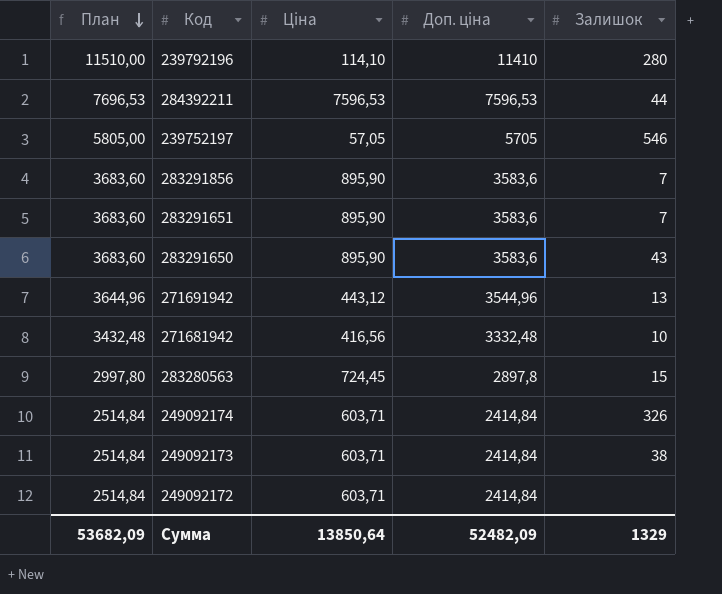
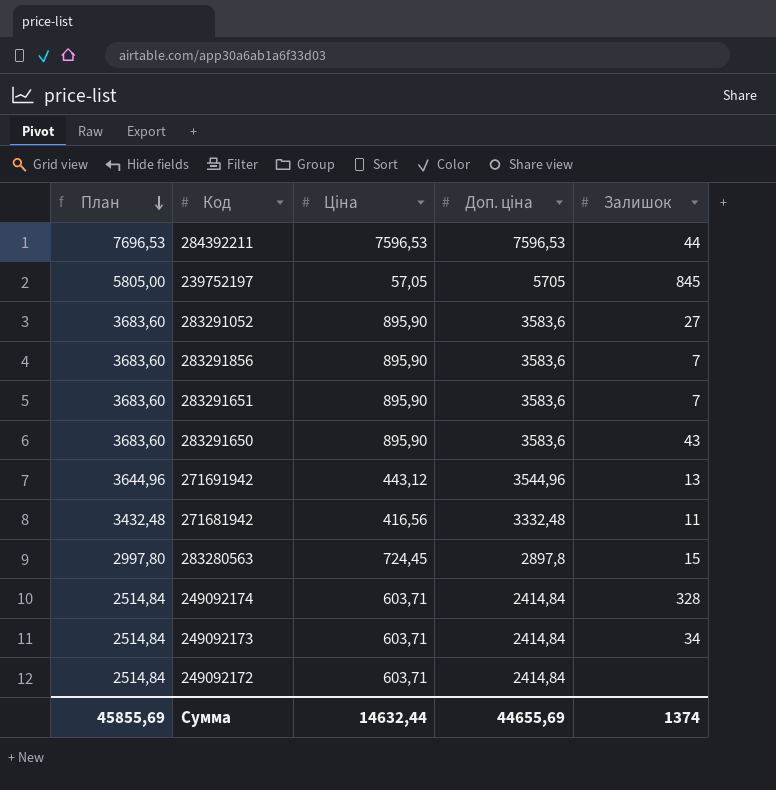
row 239792196: 11510,00 | 114,10 | 11410 | 280 -> none
239752197 | Залишок: 546 -> 845
row 283291052: none -> 3683,60 | 895,90 | 3583,6 | 27
271681942 | Залишок: 10 -> 11
249092174 | Залишок: 326 -> 328
249092173 | Залишок: 38 -> 34
Сумма | План: 53682,09 -> 45855,69
Сумма | Ціна: 13850,64 -> 14632,44
Сумма | Доп. ціна: 52482,09 -> 44655,69
Сумма | Залишок: 1329 -> 1374

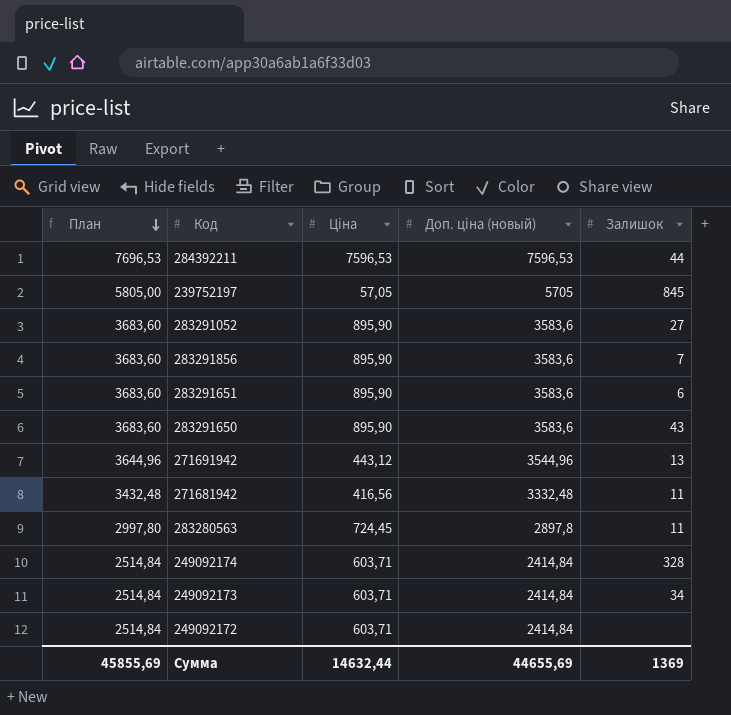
column name: Доп. ціна -> Доп. ціна (новый)
283291651 | Залишок: 7 -> 6
283280563 | Залишок: 15 -> 11
Сумма | Залишок: 1374 -> 1369

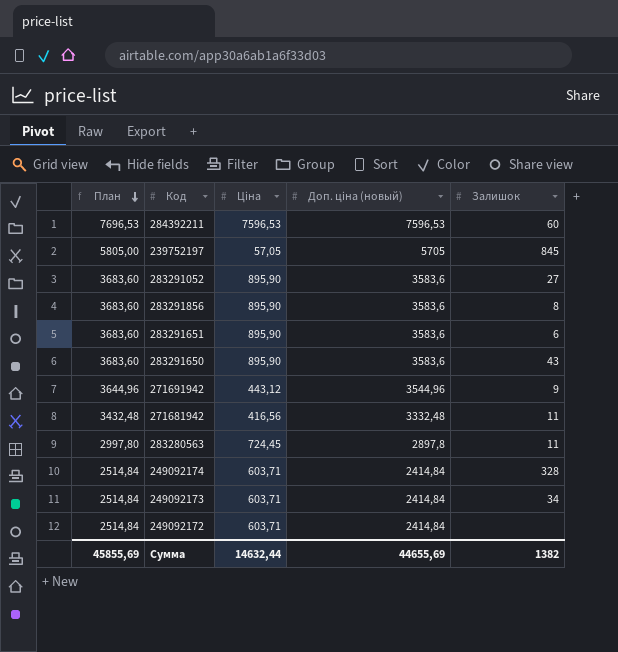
284392211 | Залишок: 44 -> 60
283291856 | Залишок: 7 -> 8
271691942 | Залишок: 13 -> 9
Сумма | Залишок: 1369 -> 1382

